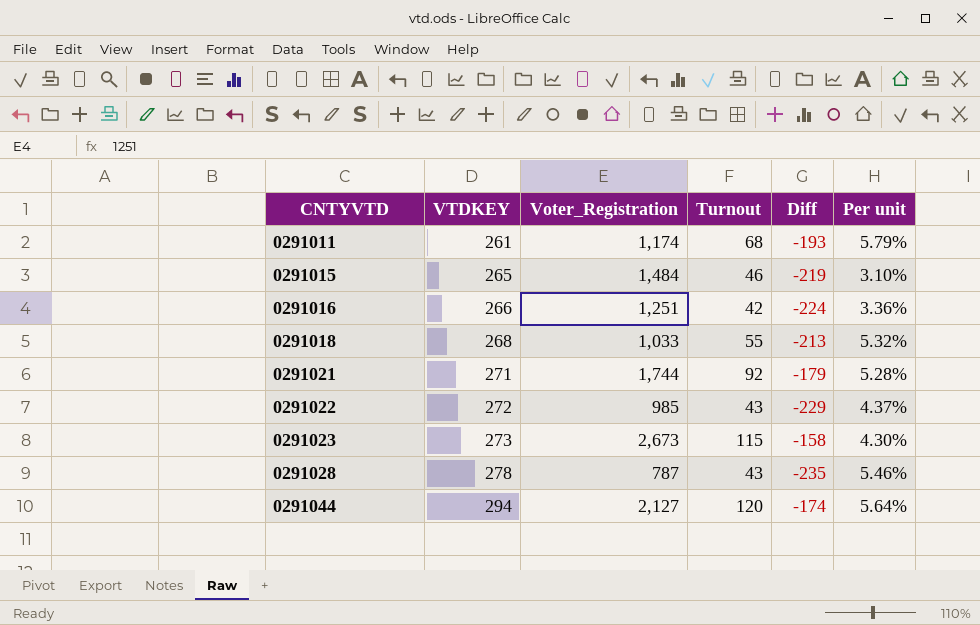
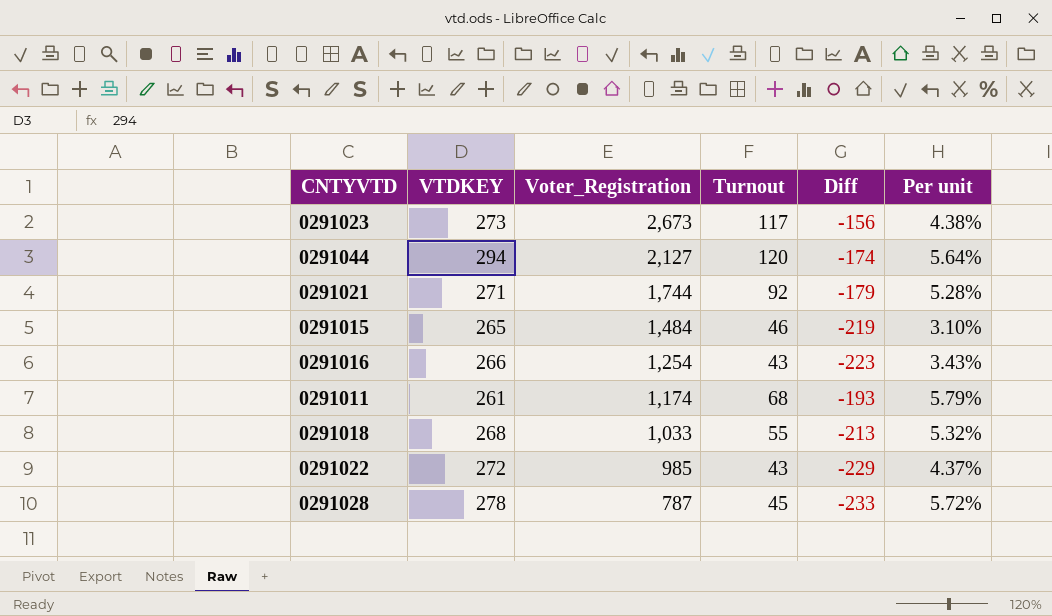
row order: CNTYVTD ascending -> Voter_Registration descending
0291023 | Turnout: 115 -> 117
0291023 | Diff: -158 -> -156
0291023 | Per unit: 4.30% -> 4.38%
0291016 | Voter_Registration: 1,251 -> 1,254
0291016 | Turnout: 42 -> 43
0291016 | Diff: -224 -> -223
0291016 | Per unit: 3.36% -> 3.43%
0291028 | Turnout: 43 -> 45
0291028 | Diff: -235 -> -233
0291028 | Per unit: 5.46% -> 5.72%

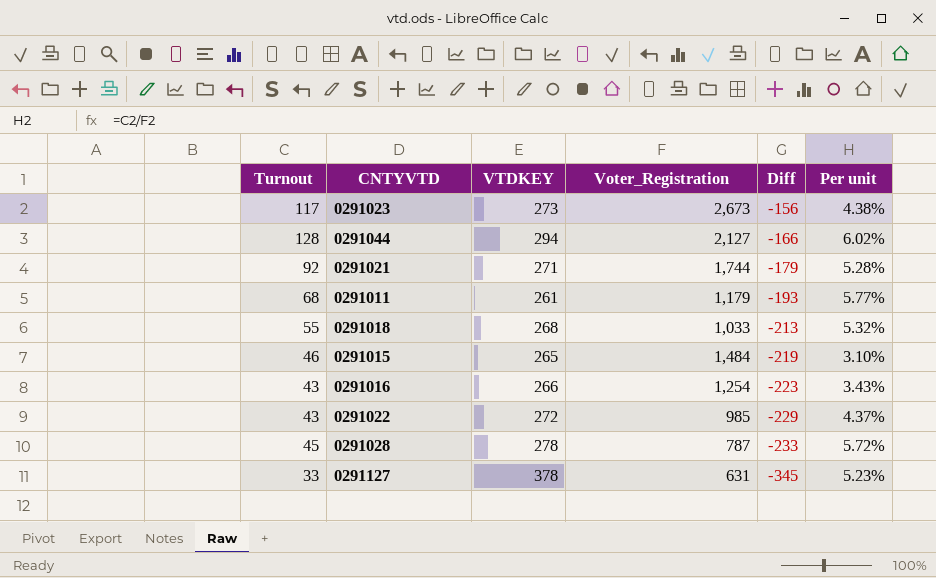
row order: Voter_Registration descending -> Diff descending
column Turnout | position: 4 -> 1
0291044 | Turnout: 120 -> 128
0291044 | Diff: -174 -> -166
0291044 | Per unit: 5.64% -> 6.02%
0291011 | Voter_Registration: 1,174 -> 1,179
0291011 | Per unit: 5.79% -> 5.77%
row 0291127: none -> 33 | 378 | 631 | -345 | 5.23%

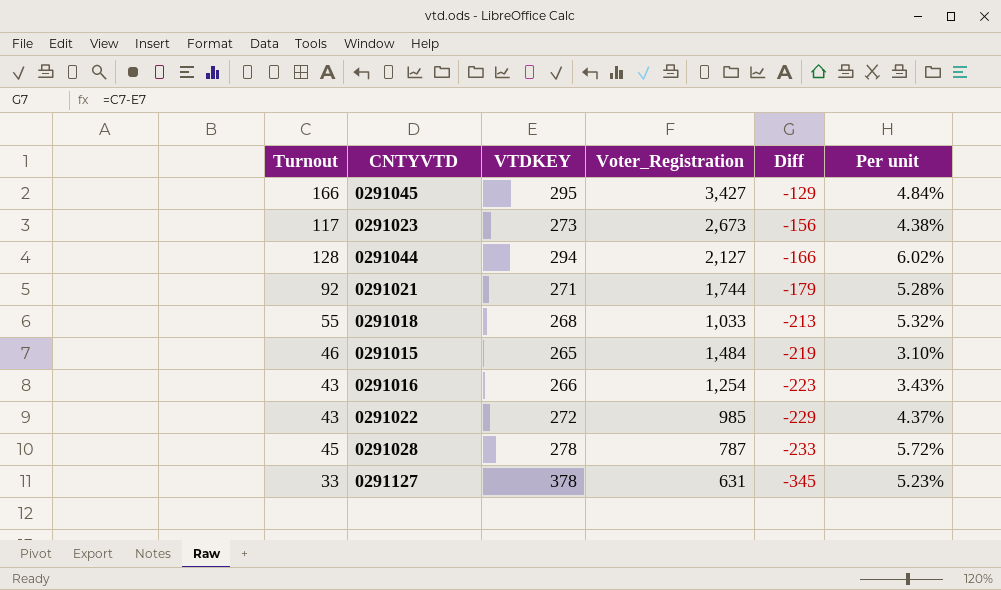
row 0291011: 68 | 261 | 1,179 | -193 | 5.77% -> none
row 0291045: none -> 166 | 295 | 3,427 | -129 | 4.84%

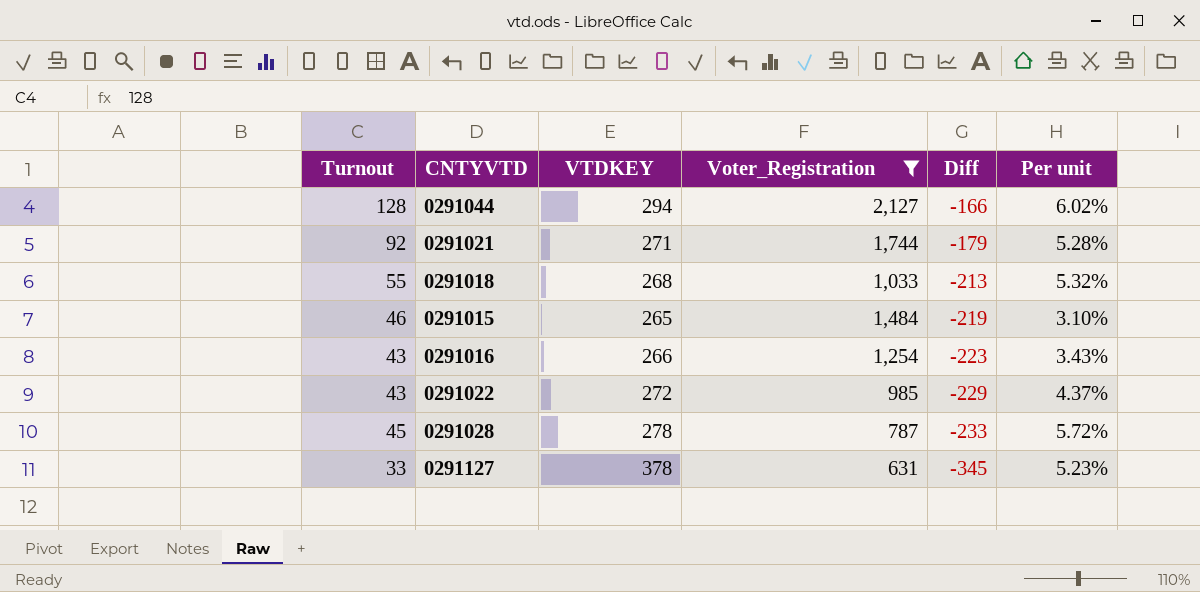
filter: none -> Voter_Registration <= 2,127

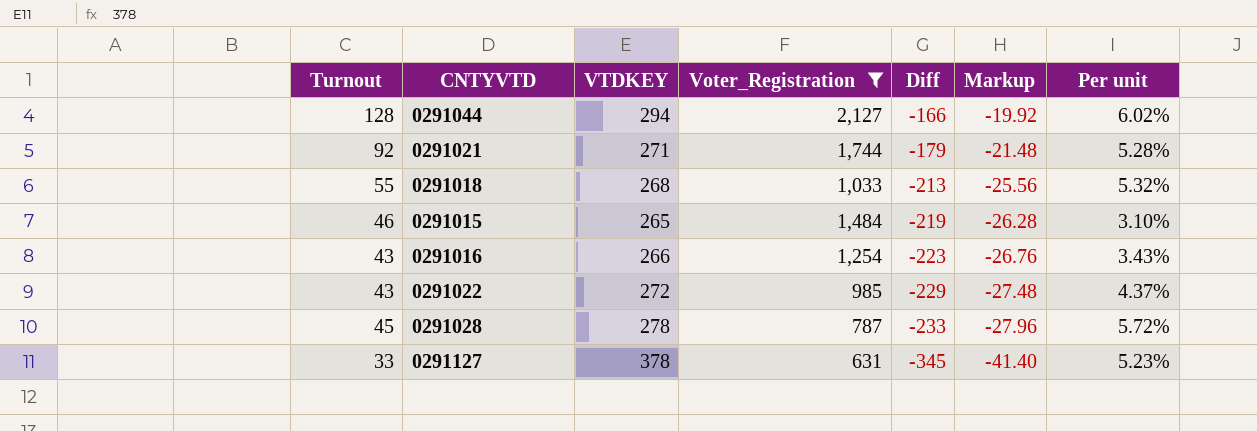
column Markup | formula: none -> [Diff] * 0.12

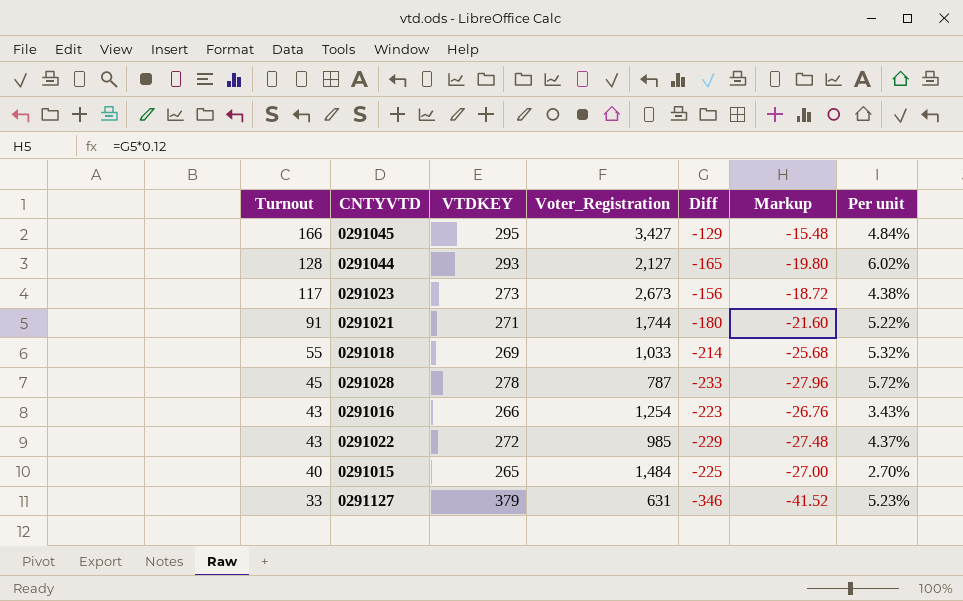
filter: Voter_Registration <= 2,127 -> none
row order: Diff descending -> Turnout descending
0291044 | VTDKEY: 294 -> 293
0291044 | Diff: -166 -> -165
0291044 | Markup: -19.92 -> -19.80
0291021 | Turnout: 92 -> 91
0291021 | Diff: -179 -> -180
0291021 | Markup: -21.48 -> -21.60
0291021 | Per unit: 5.28% -> 5.22%
0291018 | VTDKEY: 268 -> 269
0291018 | Diff: -213 -> -214
0291018 | Markup: -25.56 -> -25.68
0291015 | Turnout: 46 -> 40
0291015 | Diff: -219 -> -225
0291015 | Markup: -26.28 -> -27.00
0291015 | Per unit: 3.10% -> 2.70%
0291127 | VTDKEY: 378 -> 379
0291127 | Diff: -345 -> -346
0291127 | Markup: -41.40 -> -41.52

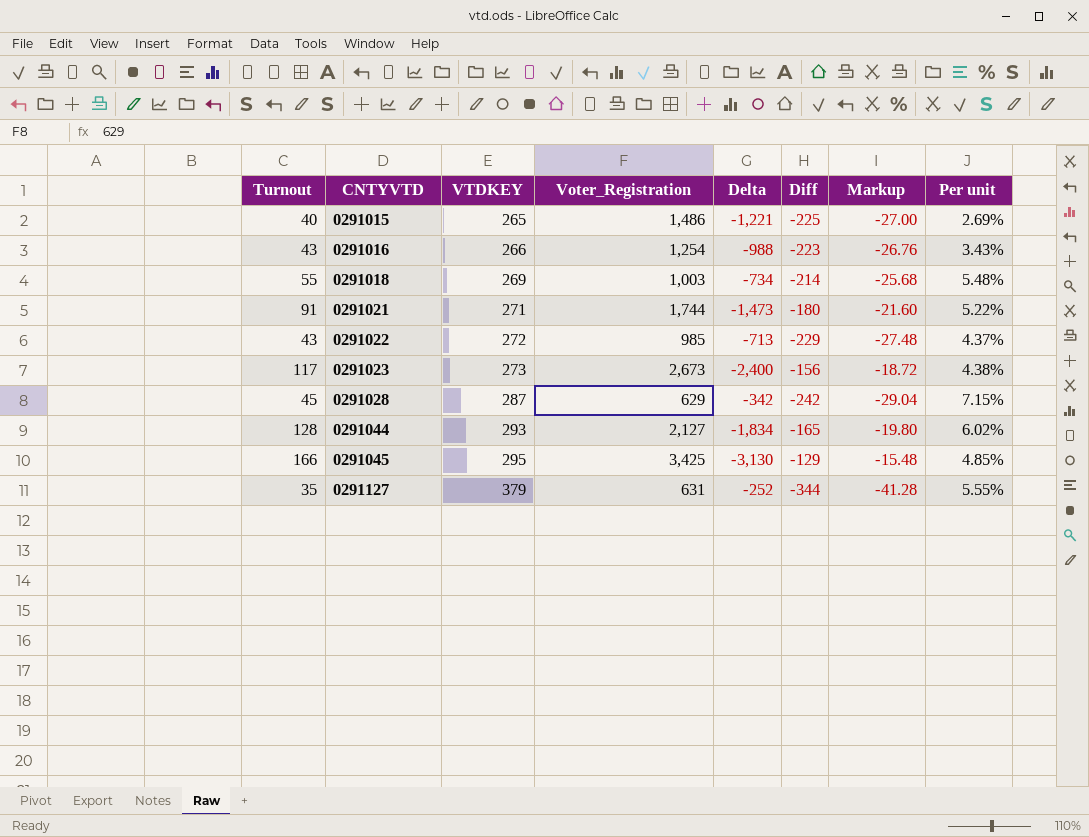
row order: Turnout descending -> CNTYVTD ascending
column Delta | formula: none -> [VTDKEY] - [Voter_Registration]
0291015 | Voter_Registration: 1,484 -> 1,486
0291015 | Per unit: 2.70% -> 2.69%
0291018 | Voter_Registration: 1,033 -> 1,003
0291018 | Per unit: 5.32% -> 5.48%
0291028 | VTDKEY: 278 -> 287
0291028 | Voter_Registration: 787 -> 629
0291028 | Diff: -233 -> -242
0291028 | Markup: -27.96 -> -29.04
0291028 | Per unit: 5.72% -> 7.15%
0291045 | Voter_Registration: 3,427 -> 3,425
0291045 | Per unit: 4.84% -> 4.85%
0291127 | Turnout: 33 -> 35
0291127 | Diff: -346 -> -344
0291127 | Markup: -41.52 -> -41.28
0291127 | Per unit: 5.23% -> 5.55%

